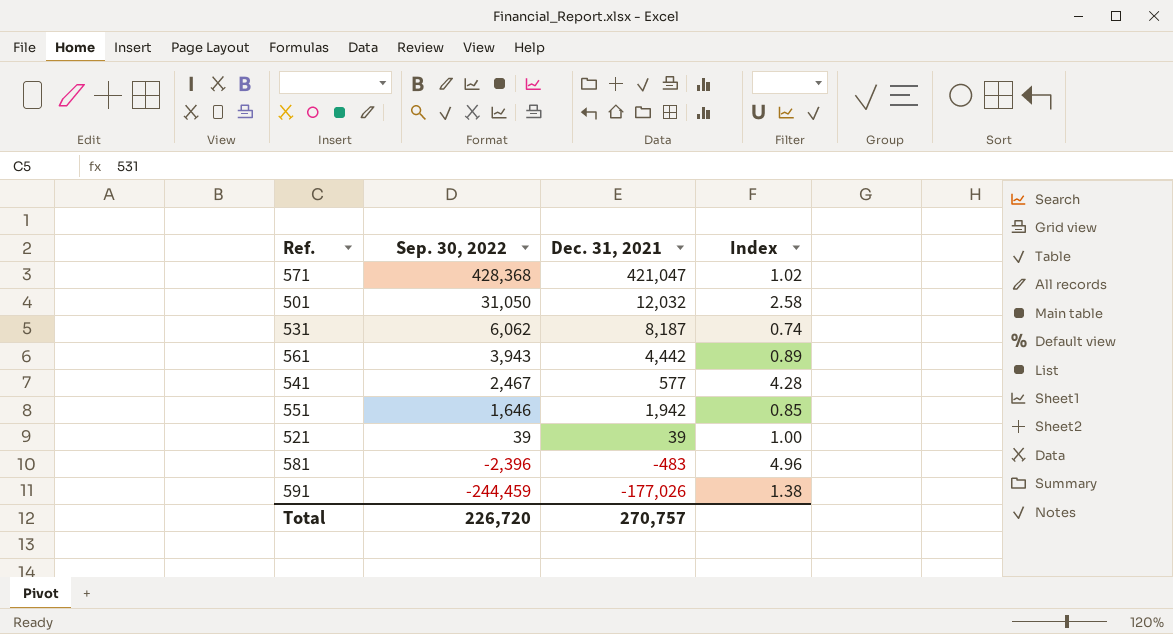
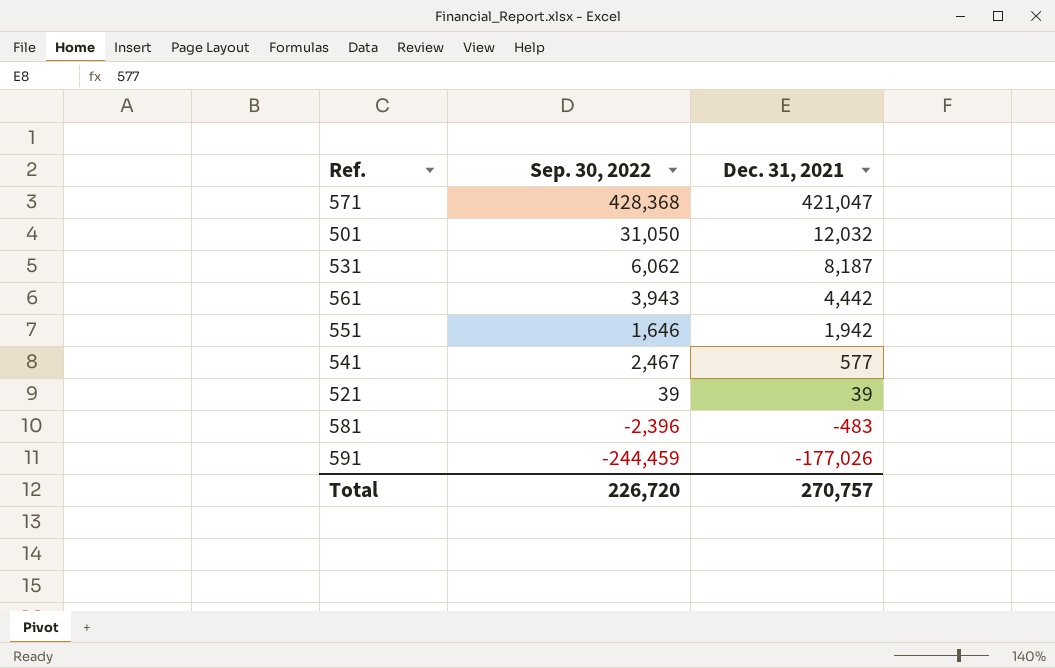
row order: Sep. 30, 2022 descending -> Dec. 31, 2021 descending
column Index | formula: [Sep. 30, 2022] / [Dec. 31, 2021] -> none

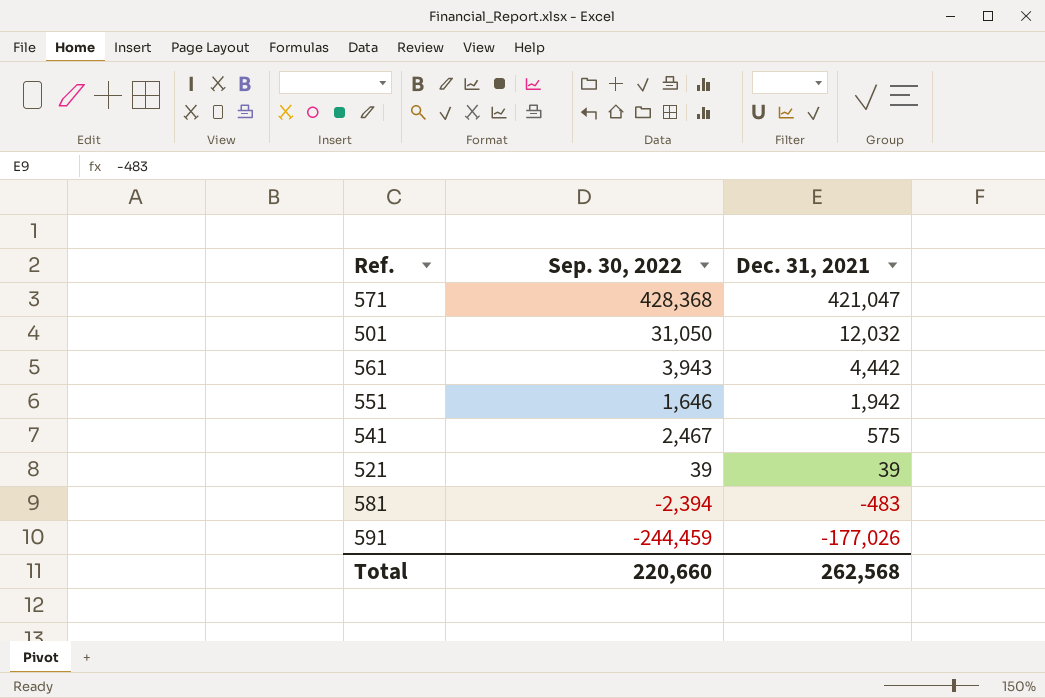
row 531: 6,062 | 8,187 -> none
541 | Dec. 31, 2021: 577 -> 575
581 | Sep. 30, 2022: -2,396 -> -2,394
Total | Sep. 30, 2022: 226,720 -> 220,660
Total | Dec. 31, 2021: 270,757 -> 262,568

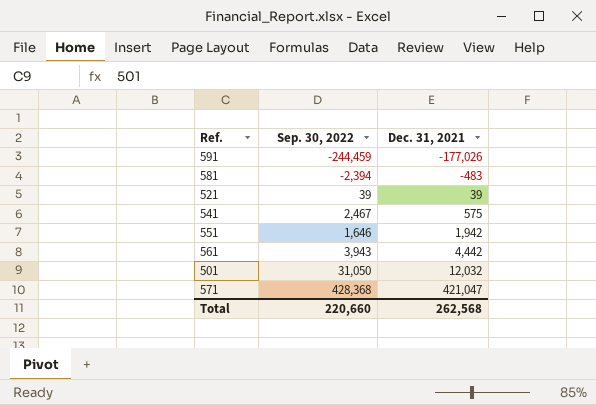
row order: Dec. 31, 2021 descending -> Dec. 31, 2021 ascending

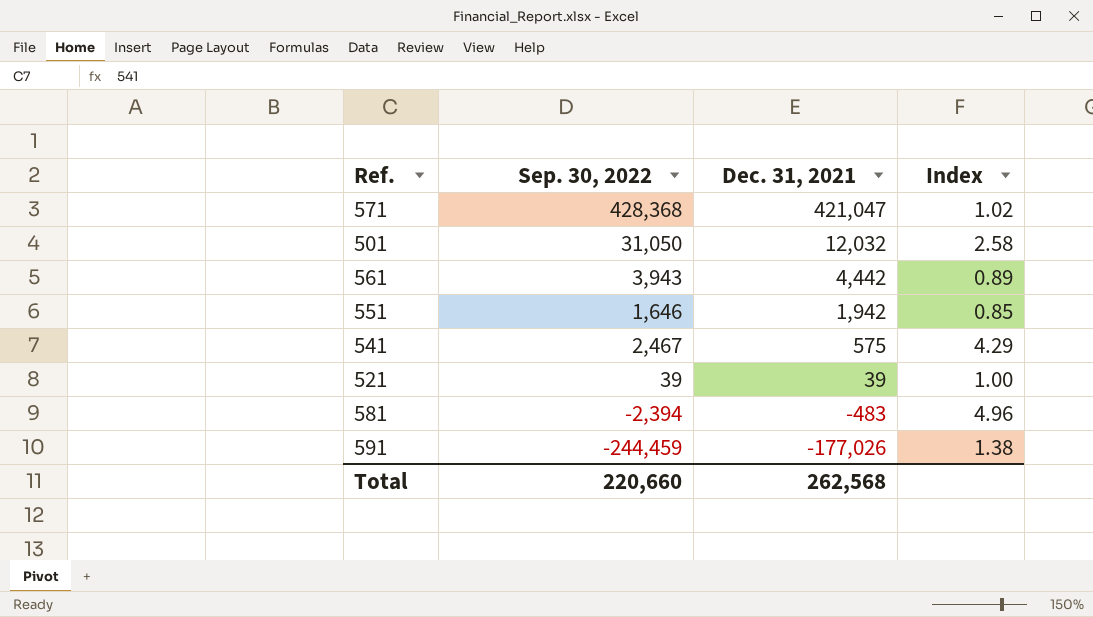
row order: Dec. 31, 2021 ascending -> Dec. 31, 2021 descending
column Index | formula: none -> [Sep. 30, 2022] / [Dec. 31, 2021]

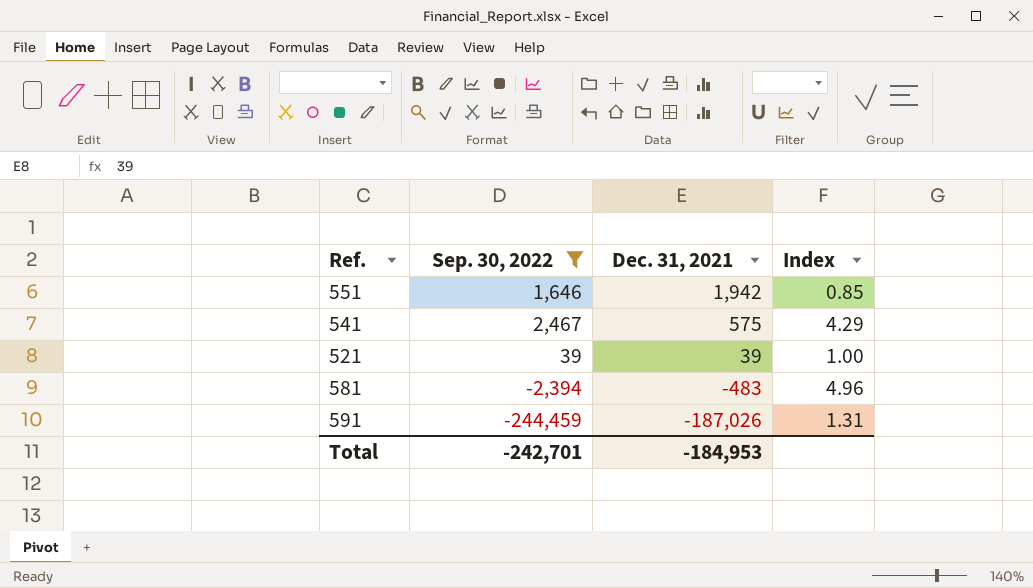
filter: none -> Sep. 30, 2022 <= 2,467
591 | Dec. 31, 2021: -177,026 -> -187,026
591 | Index: 1.38 -> 1.31
Total | Sep. 30, 2022: 220,660 -> -242,701
Total | Dec. 31, 2021: 262,568 -> -184,953

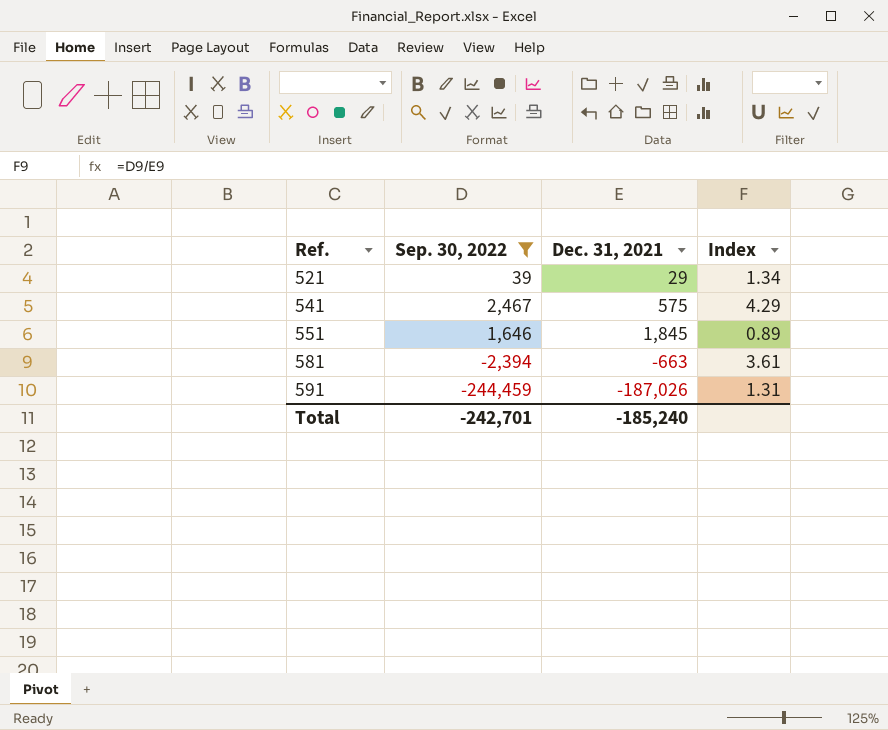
row order: Dec. 31, 2021 descending -> Ref. ascending
521 | Dec. 31, 2021: 39 -> 29
521 | Index: 1.00 -> 1.34
551 | Dec. 31, 2021: 1,942 -> 1,845
551 | Index: 0.85 -> 0.89
581 | Dec. 31, 2021: -483 -> -663
581 | Index: 4.96 -> 3.61
Total | Dec. 31, 2021: -184,953 -> -185,240

